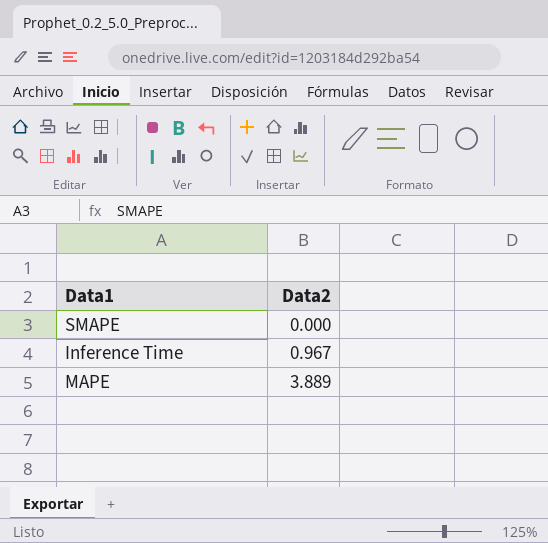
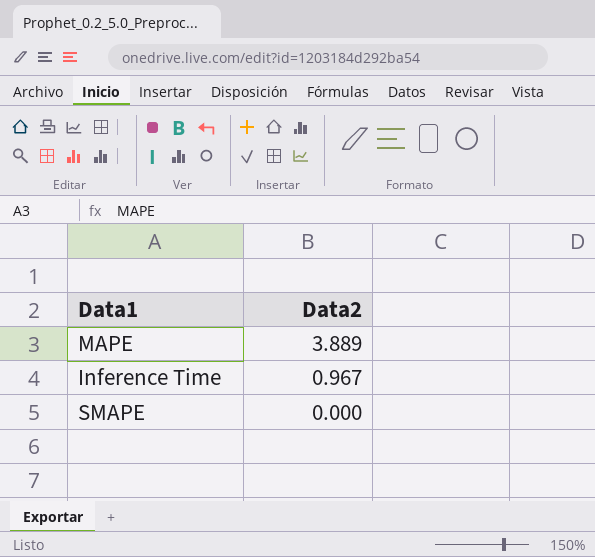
row order: Data2 ascending -> Data2 descending

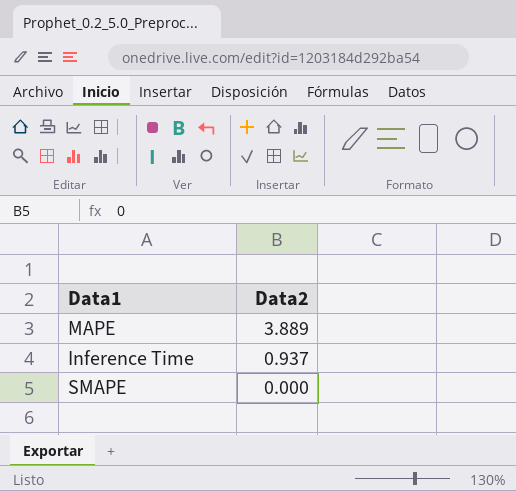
Inference Time | Data2: 0.967 -> 0.937

